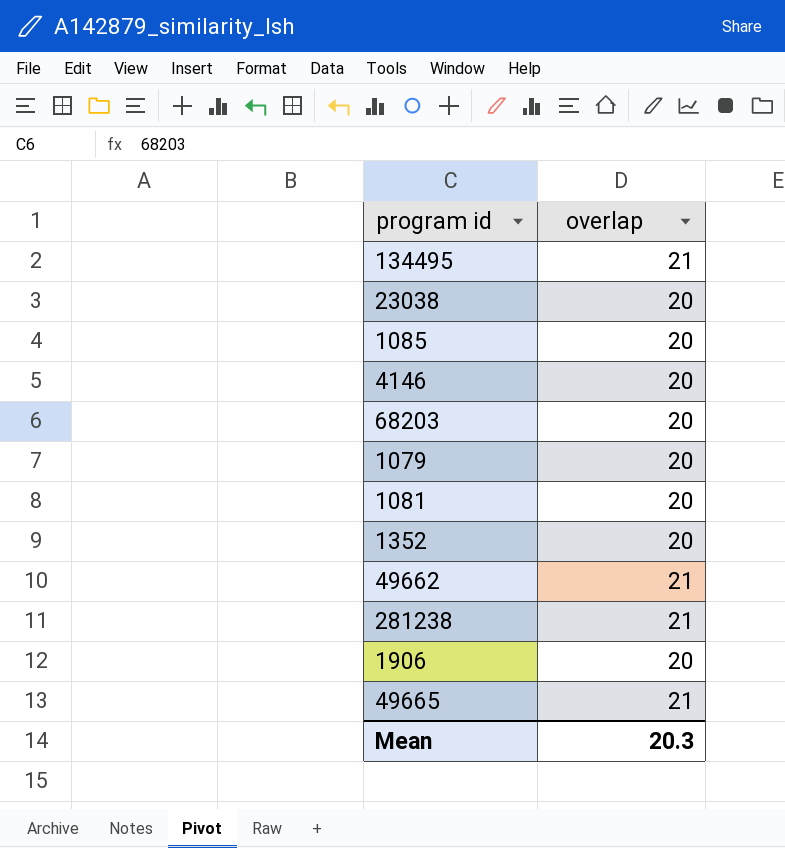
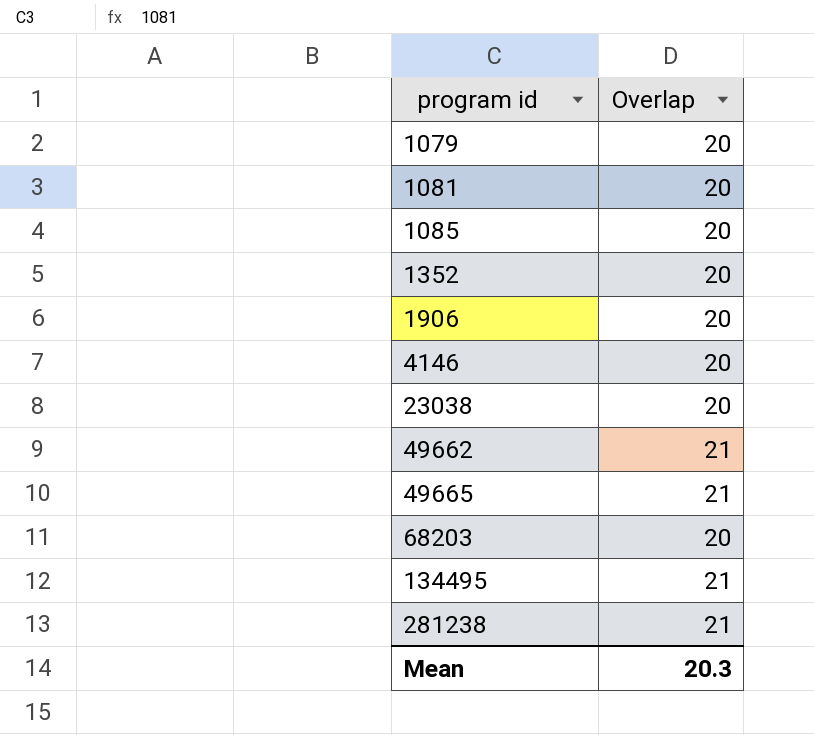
row order: none -> program id ascending
column name: overlap -> Overlap

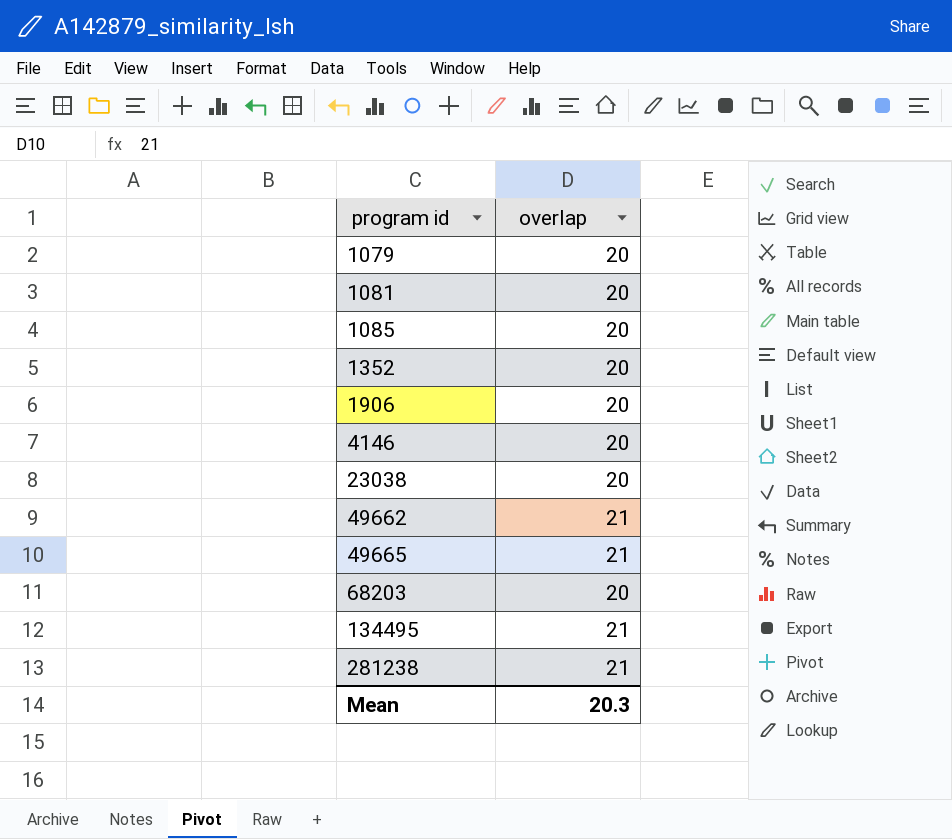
column name: Overlap -> overlap

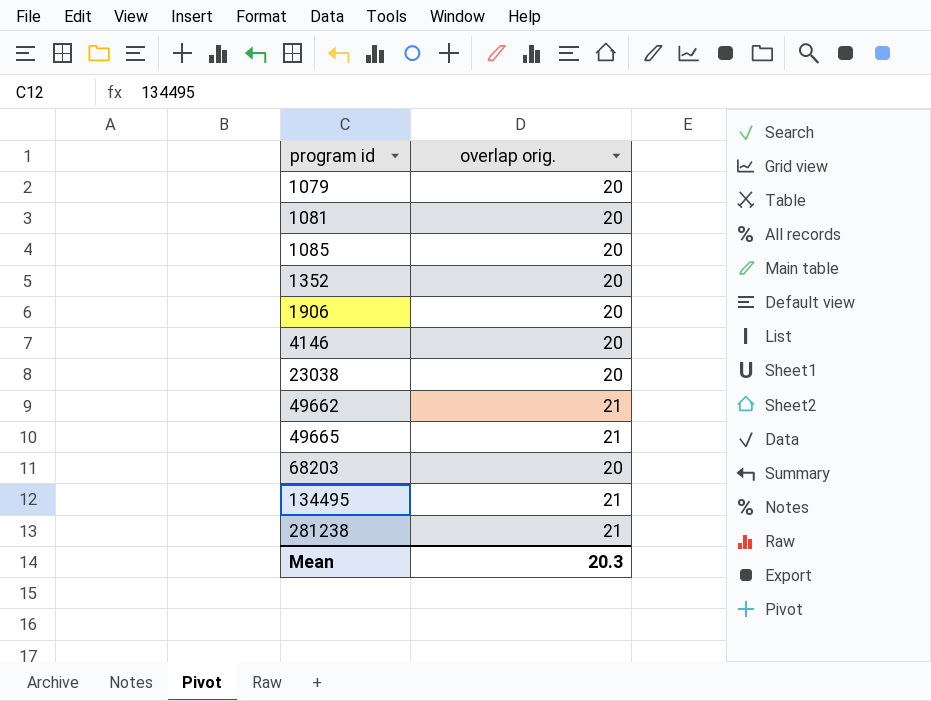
column name: overlap -> overlap orig.

